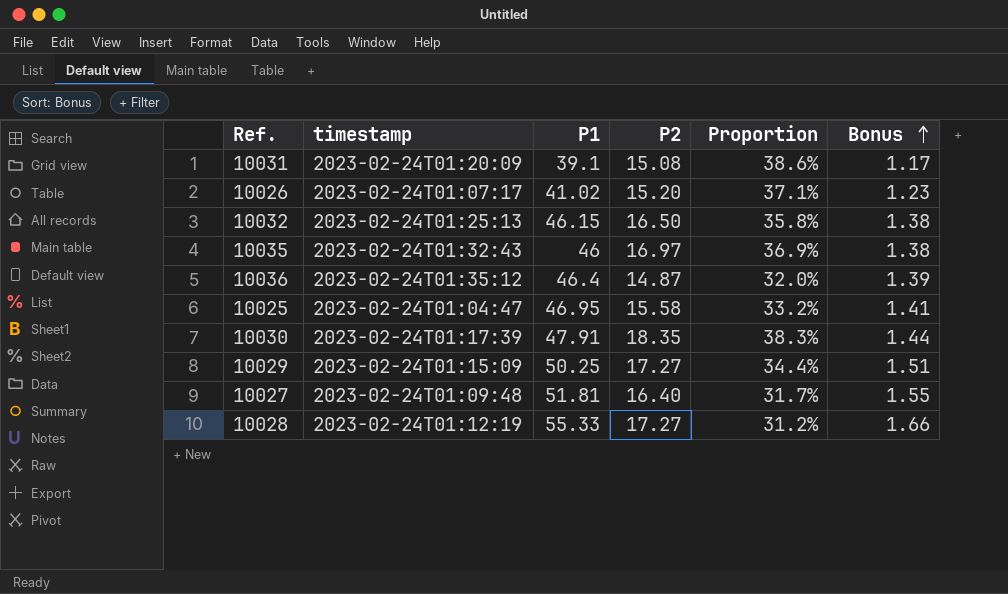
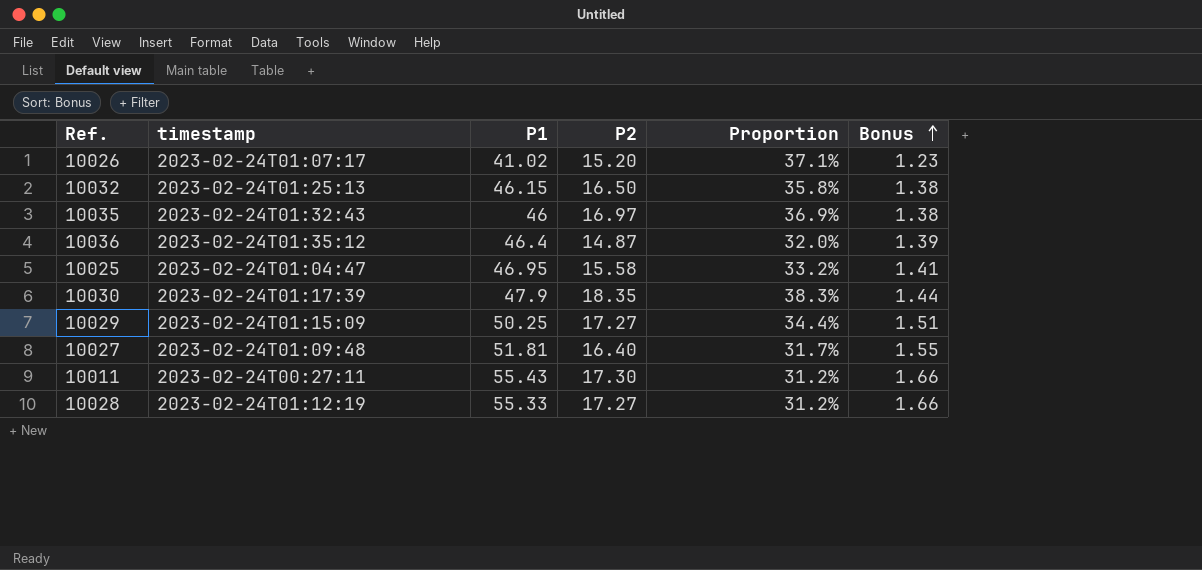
row 10031: 2023-02-24T01:20:09 | 39.1 | 15.08 | 38.6% | 1.17 -> none
10030 | P1: 47.91 -> 47.9
row 10011: none -> 2023-02-24T00:27:11 | 55.43 | 17.30 | 31.2% | 1.66

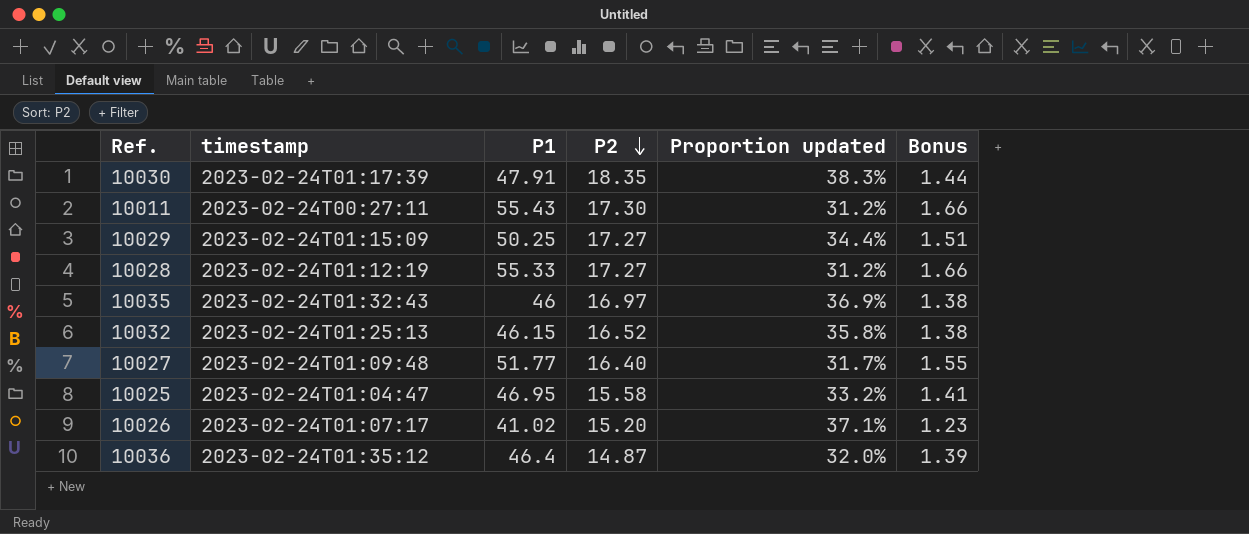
row order: Bonus ascending -> P2 descending
column name: Proportion -> Proportion updated
10030 | P1: 47.9 -> 47.91
10032 | P2: 16.50 -> 16.52
10027 | P1: 51.81 -> 51.77

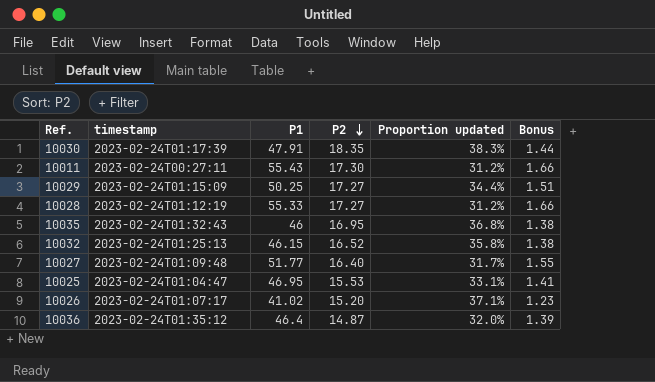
10035 | P2: 16.97 -> 16.95
10035 | Proportion updated: 36.9% -> 36.8%
10025 | P2: 15.58 -> 15.53
10025 | Proportion updated: 33.2% -> 33.1%

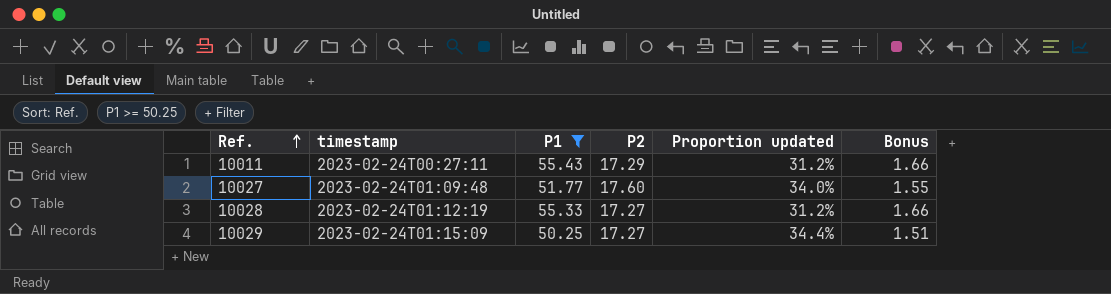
filter: none -> P1 >= 50.25
row order: P2 descending -> Ref. ascending
10011 | P2: 17.30 -> 17.29
10027 | P2: 16.40 -> 17.60
10027 | Proportion updated: 31.7% -> 34.0%

